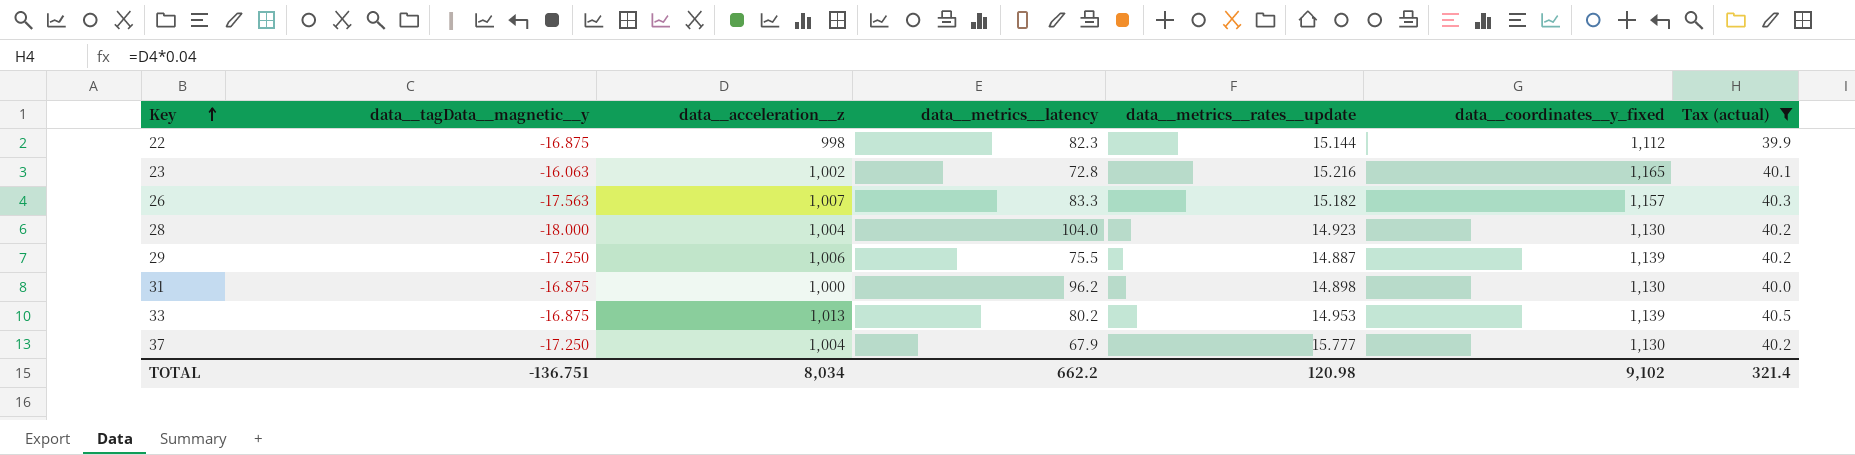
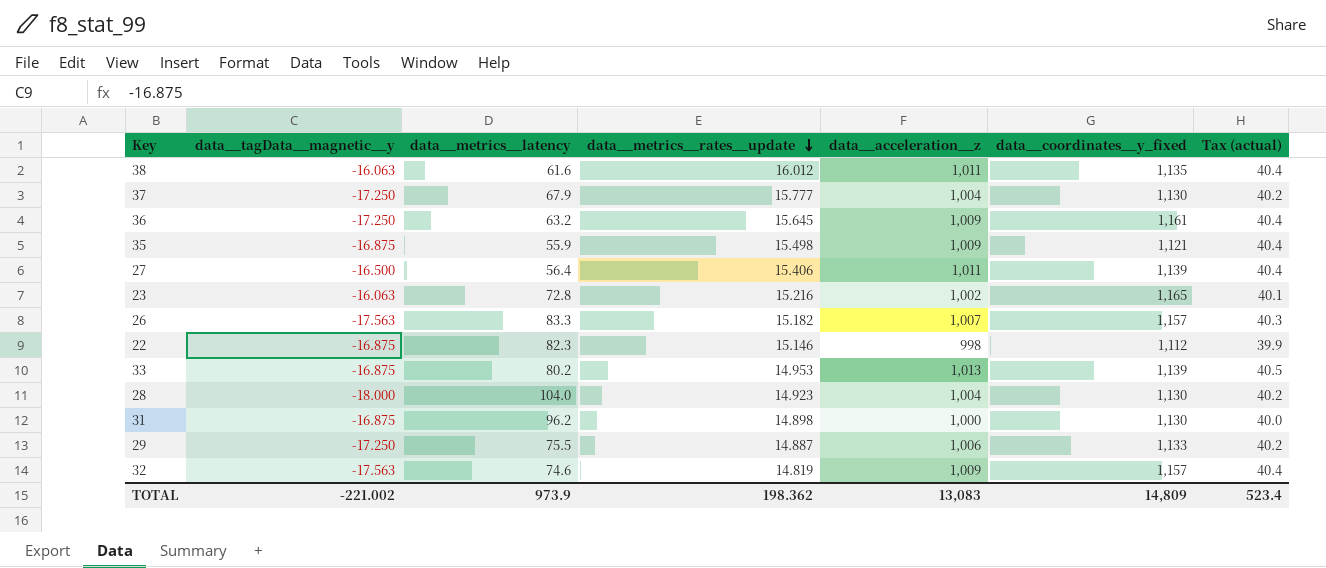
filter: Tax (actual) != 40.4 -> none
row order: Key ascending -> data__metrics__rates__update descending
column data__acceleration__z | position: 3 -> 5
22 | data__metrics__rates__update: 15.144 -> 15.146
29 | data__coordinates__y_fixed: 1,139 -> 1,133
TOTAL | data__tagData__magnetic__y: -136.751 -> -221.002
TOTAL | data__metrics__latency: 662.2 -> 973.9
TOTAL | data__metrics__rates__update: 120.98 -> 198.362
TOTAL | data__acceleration__z: 8,034 -> 13,083
TOTAL | data__coordinates__y_fixed: 9,102 -> 14,809
TOTAL | Tax (actual): 321.4 -> 523.4

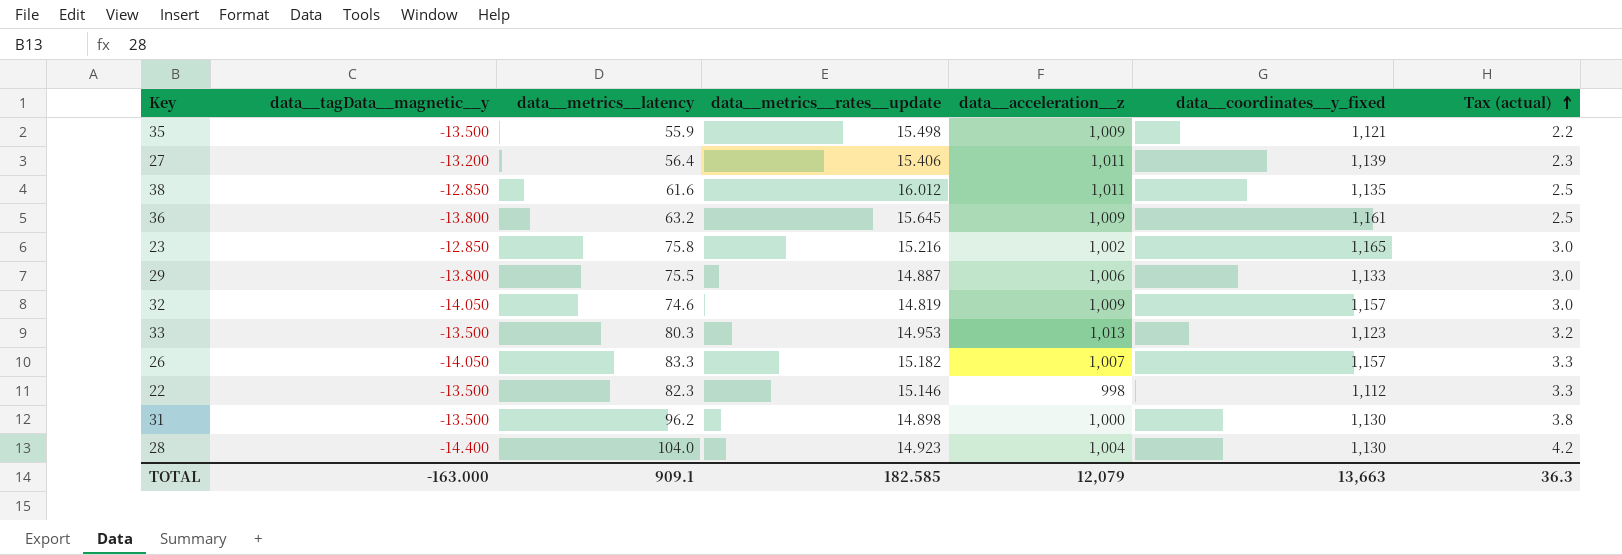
row order: data__metrics__rates__update descending -> Tax (actual) ascending
column Tax (actual) | formula: [data__acceleration__z] * 0.04 -> [data__metrics__latency] * 0.04
row 37: -17.250 | 67.9 | 15.777 | 1,004 | 1,130 | 40.2 -> none
35 | data__tagData__magnetic__y: -16.875 -> -13.500
27 | data__tagData__magnetic__y: -16.500 -> -13.200
38 | data__tagData__magnetic__y: -16.063 -> -12.850
36 | data__tagData__magnetic__y: -17.250 -> -13.800
23 | data__tagData__magnetic__y: -16.063 -> -12.850
23 | data__metrics__latency: 72.8 -> 75.8
29 | data__tagData__magnetic__y: -17.250 -> -13.800
32 | data__tagData__magnetic__y: -17.563 -> -14.050
33 | data__tagData__magnetic__y: -16.875 -> -13.500
33 | data__metrics__latency: 80.2 -> 80.3
33 | data__coordinates__y_fixed: 1,139 -> 1,123
26 | data__tagData__magnetic__y: -17.563 -> -14.050
22 | data__tagData__magnetic__y: -16.875 -> -13.500
31 | data__tagData__magnetic__y: -16.875 -> -13.500
28 | data__tagData__magnetic__y: -18.000 -> -14.400
TOTAL | data__tagData__magnetic__y: -221.002 -> -163.000
TOTAL | data__metrics__latency: 973.9 -> 909.1
TOTAL | data__metrics__rates__update: 198.362 -> 182.585
TOTAL | data__acceleration__z: 13,083 -> 12,079
TOTAL | data__coordinates__y_fixed: 14,809 -> 13,663
TOTAL | Tax (actual): 523.4 -> 36.3

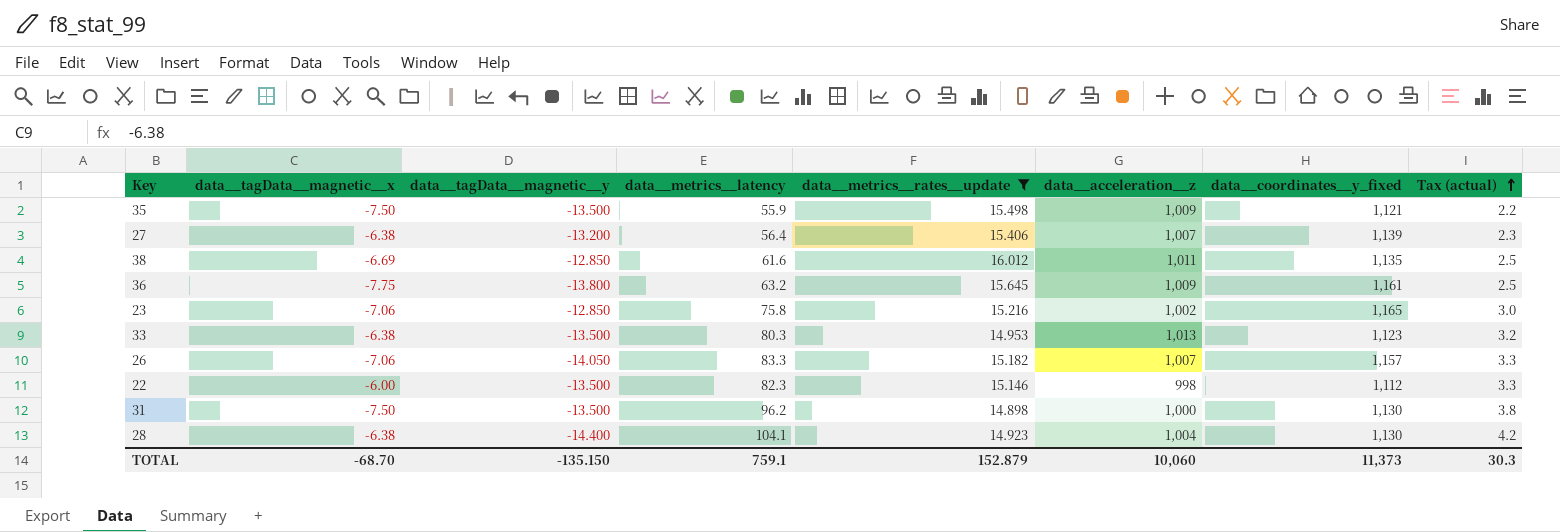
filter: none -> data__metrics__rates__update >= 14.898
column data__tagData__magnetic__x | position: none -> 2
27 | data__acceleration__z: 1,011 -> 1,007
28 | data__metrics__latency: 104.0 -> 104.1
TOTAL | data__tagData__magnetic__y: -163.000 -> -135.150
TOTAL | data__metrics__latency: 909.1 -> 759.1
TOTAL | data__metrics__rates__update: 182.585 -> 152.879
TOTAL | data__acceleration__z: 12,079 -> 10,060
TOTAL | data__coordinates__y_fixed: 13,663 -> 11,373
TOTAL | Tax (actual): 36.3 -> 30.3

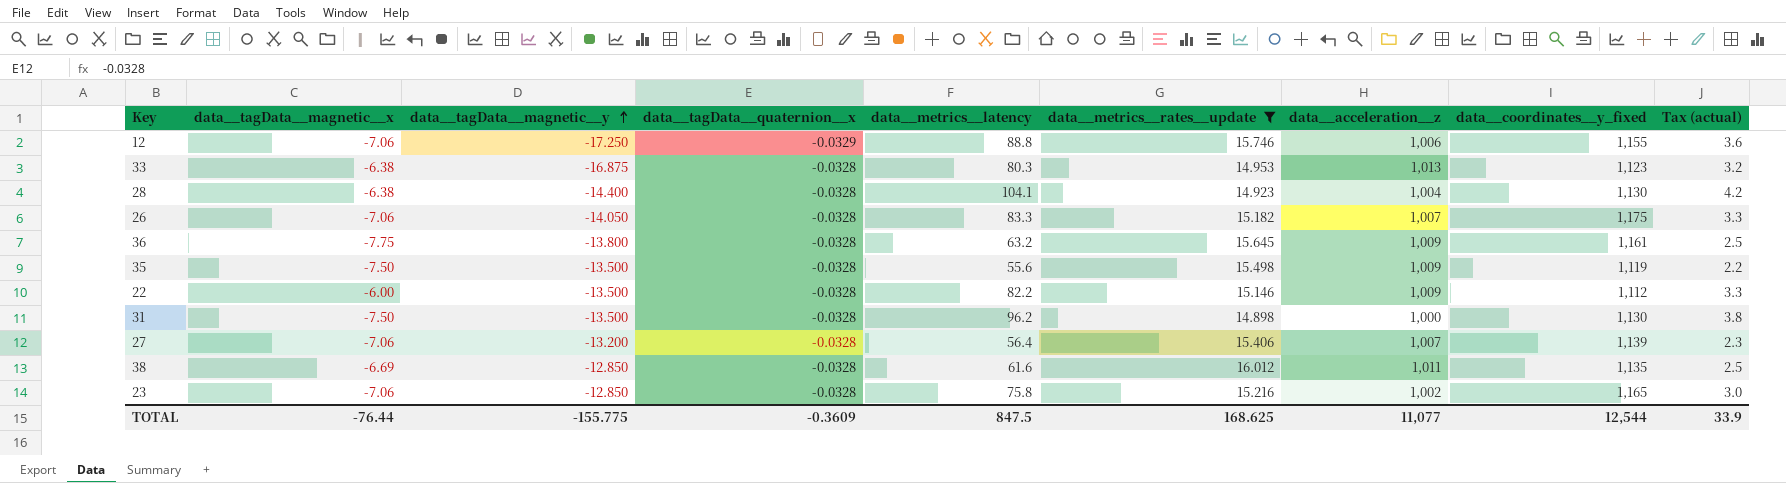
row order: Tax (actual) ascending -> data__tagData__magnetic__y ascending
column data__tagData__quaternion__x | position: none -> 4
row 12: none -> -7.06 | -17.250 | -0.0329 | 88.8 | 15.746 | 1,006 | 1,155 | 3.6
33 | data__tagData__magnetic__y: -13.500 -> -16.875
26 | data__coordinates__y_fixed: 1,157 -> 1,175
35 | data__metrics__latency: 55.9 -> 55.6
35 | data__coordinates__y_fixed: 1,121 -> 1,119
22 | data__metrics__latency: 82.3 -> 82.2
22 | data__acceleration__z: 998 -> 1,009
27 | data__tagData__magnetic__x: -6.38 -> -7.06
TOTAL | data__tagData__magnetic__x: -68.70 -> -76.44
TOTAL | data__tagData__magnetic__y: -135.150 -> -155.775
TOTAL | data__metrics__latency: 759.1 -> 847.5
TOTAL | data__metrics__rates__update: 152.879 -> 168.625
TOTAL | data__acceleration__z: 10,060 -> 11,077
TOTAL | data__coordinates__y_fixed: 11,373 -> 12,544
TOTAL | Tax (actual): 30.3 -> 33.9

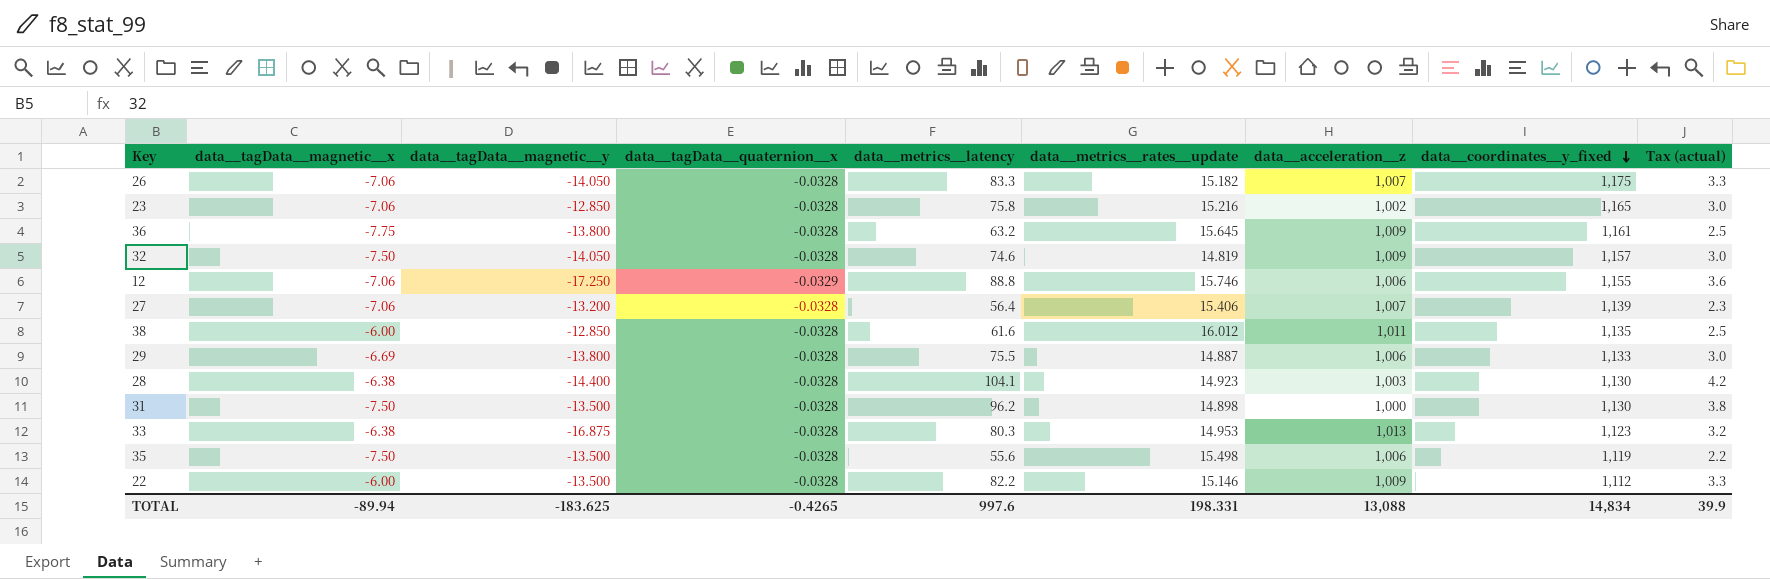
filter: data__metrics__rates__update >= 14.898 -> none
row order: data__tagData__magnetic__y ascending -> data__coordinates__y_fixed descending
38 | data__tagData__magnetic__x: -6.69 -> -6.00
28 | data__acceleration__z: 1,004 -> 1,003
35 | data__acceleration__z: 1,009 -> 1,006
TOTAL | data__tagData__magnetic__x: -76.44 -> -89.94
TOTAL | data__tagData__magnetic__y: -155.775 -> -183.625
TOTAL | data__tagData__quaternion__x: -0.3609 -> -0.4265
TOTAL | data__metrics__latency: 847.5 -> 997.6
TOTAL | data__metrics__rates__update: 168.625 -> 198.331
TOTAL | data__acceleration__z: 11,077 -> 13,088
TOTAL | data__coordinates__y_fixed: 12,544 -> 14,834
TOTAL | Tax (actual): 33.9 -> 39.9

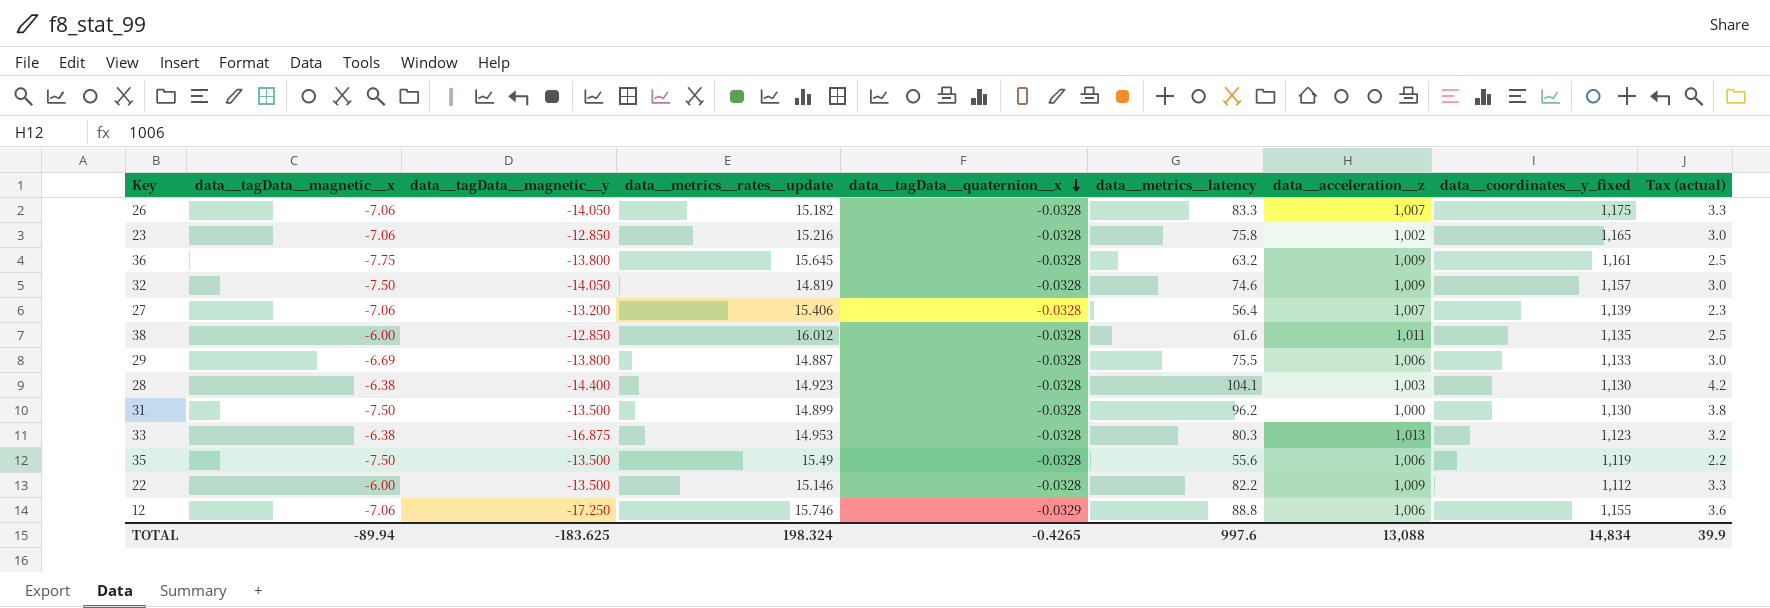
row order: data__coordinates__y_fixed descending -> data__tagData__quaternion__x descending
column data__metrics__rates__update | position: 6 -> 4
31 | data__metrics__rates__update: 14.898 -> 14.899
35 | data__metrics__rates__update: 15.498 -> 15.49
TOTAL | data__metrics__rates__update: 198.331 -> 198.324

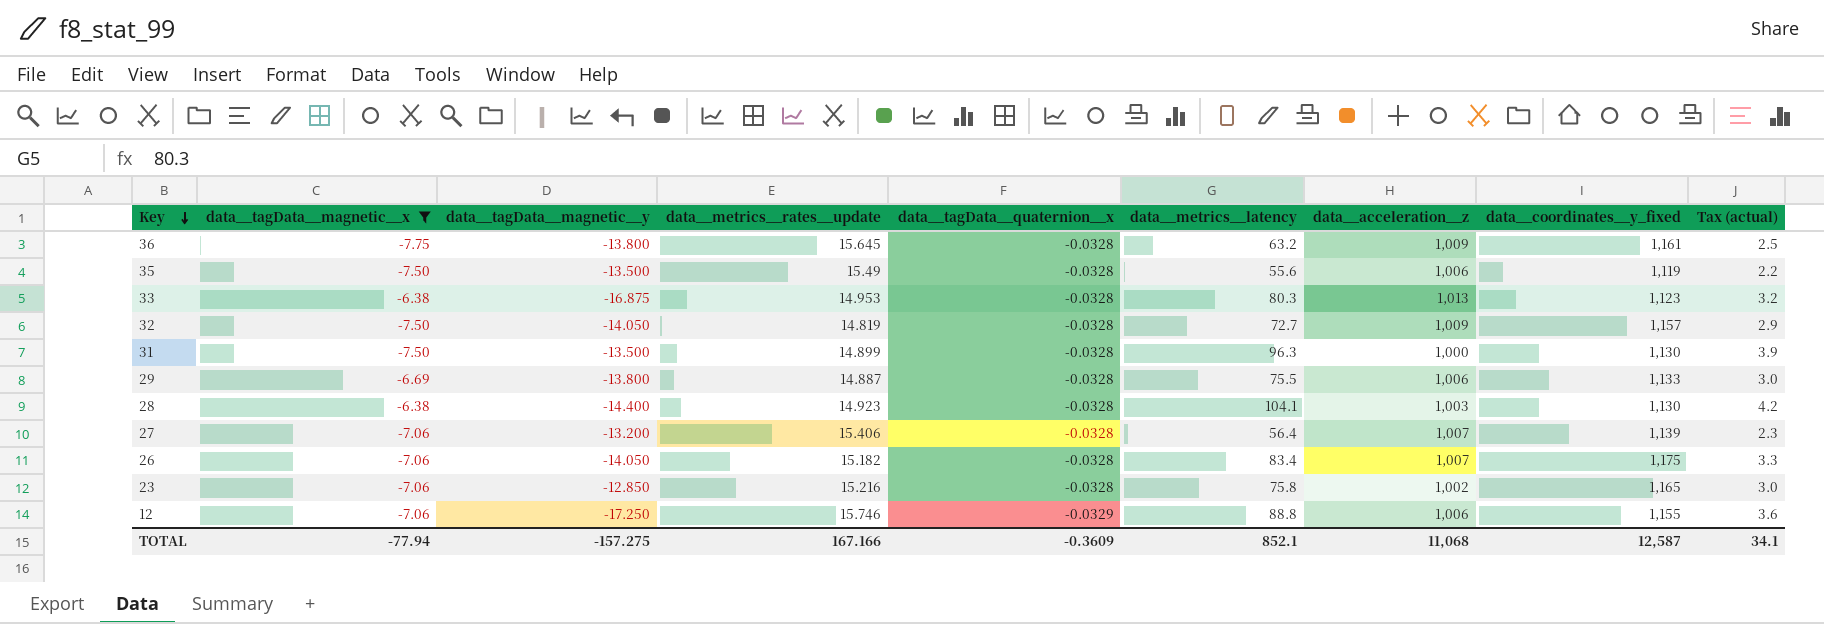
filter: none -> data__tagData__magnetic__x != -6.00
row order: data__tagData__quaternion__x descending -> Key descending
32 | data__metrics__latency: 74.6 -> 72.7
32 | Tax (actual): 3.0 -> 2.9
31 | data__metrics__latency: 96.2 -> 96.3
31 | Tax (actual): 3.8 -> 3.9
26 | data__metrics__latency: 83.3 -> 83.4
TOTAL | data__tagData__magnetic__x: -89.94 -> -77.94
TOTAL | data__tagData__magnetic__y: -183.625 -> -157.275
TOTAL | data__metrics__rates__update: 198.324 -> 167.166
TOTAL | data__tagData__quaternion__x: -0.4265 -> -0.3609
TOTAL | data__metrics__latency: 997.6 -> 852.1
TOTAL | data__acceleration__z: 13,088 -> 11,068
TOTAL | data__coordinates__y_fixed: 14,834 -> 12,587
TOTAL | Tax (actual): 39.9 -> 34.1

